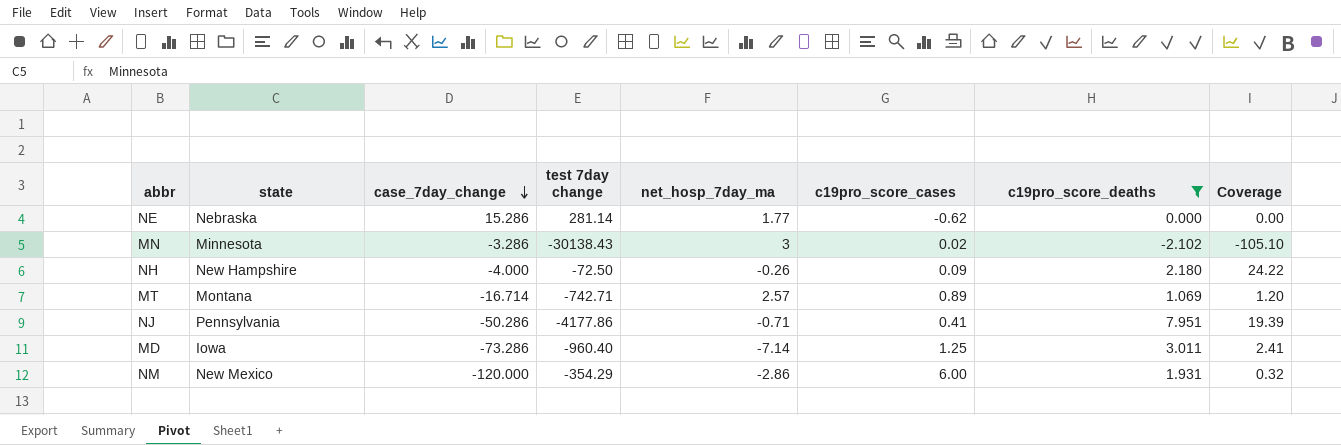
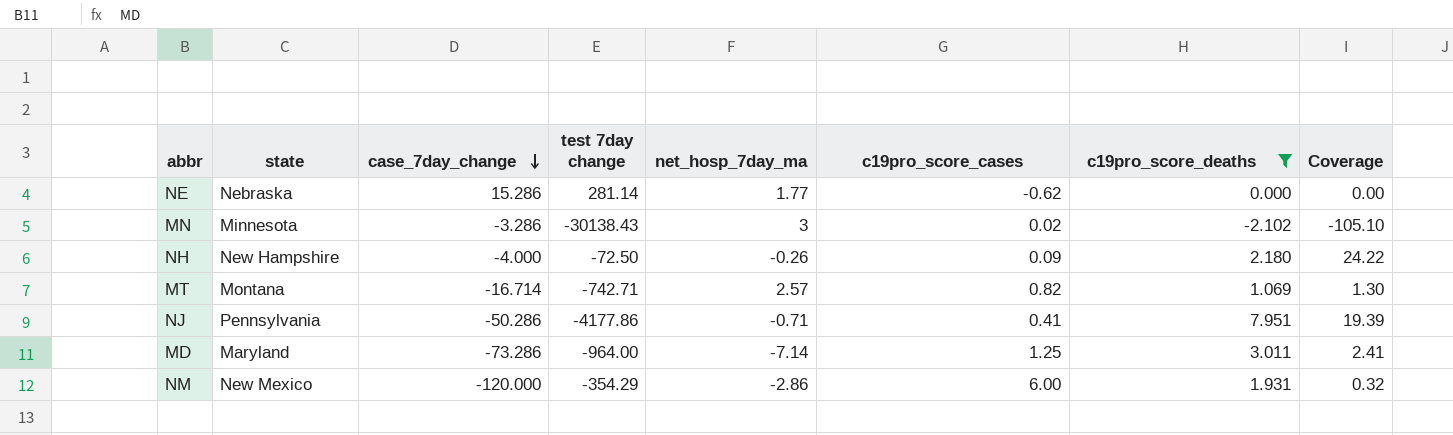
MT | c19pro_score_cases: 0.89 -> 0.82
MT | Coverage: 1.20 -> 1.30
MD | state: Iowa -> Maryland
MD | test 7day change: -960.40 -> -964.00

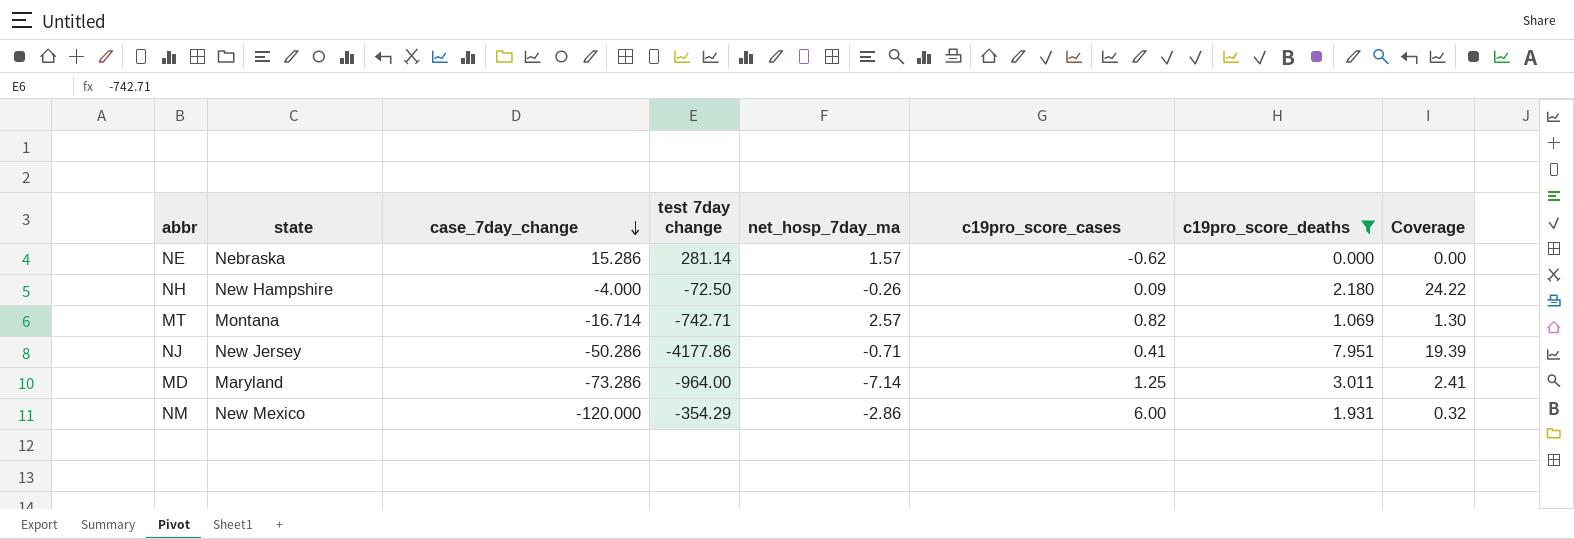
row MN: Minnesota | -3.286 | -30138.43 | 3 | 0.02 | -2.102 | -105.10 -> none
NE | net_hosp_7day_ma: 1.77 -> 1.57
NJ | state: Pennsylvania -> New Jersey

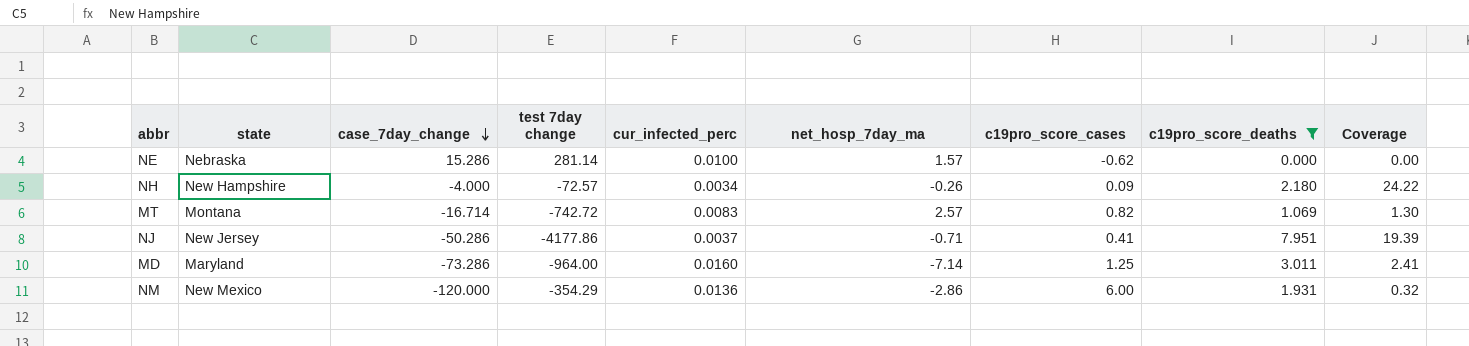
column cur_infected_perc | position: none -> 5
NH | test 7day change: -72.50 -> -72.57
MT | test 7day change: -742.71 -> -742.72

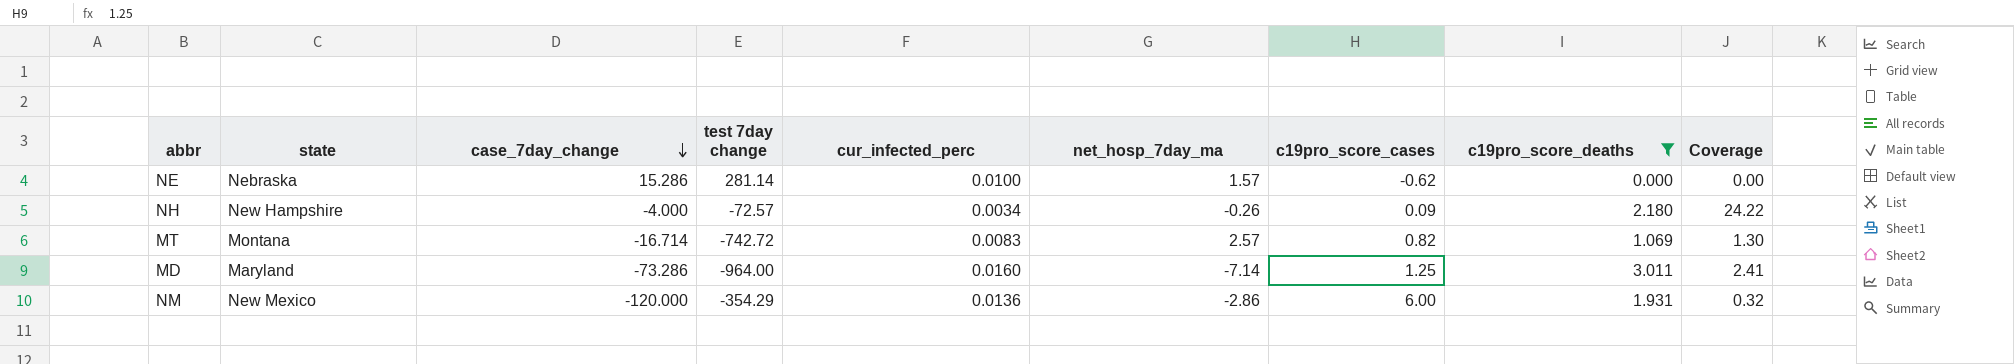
row NJ: New Jersey | -50.286 | -4177.86 | 0.0037 | -0.71 | 0.41 | 7.951 | 19.39 -> none

